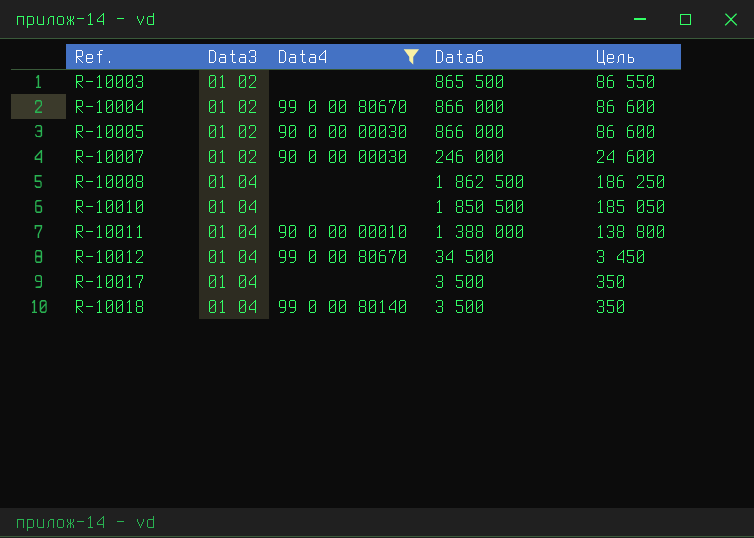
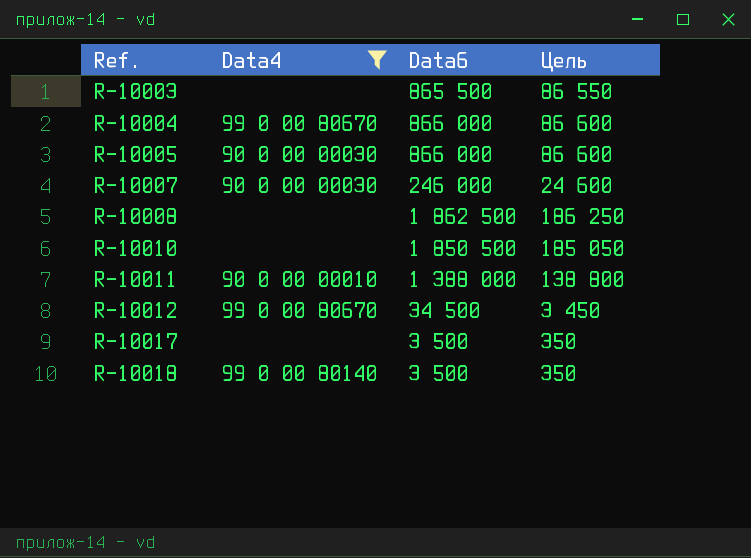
column Data3 | position: 2 -> none

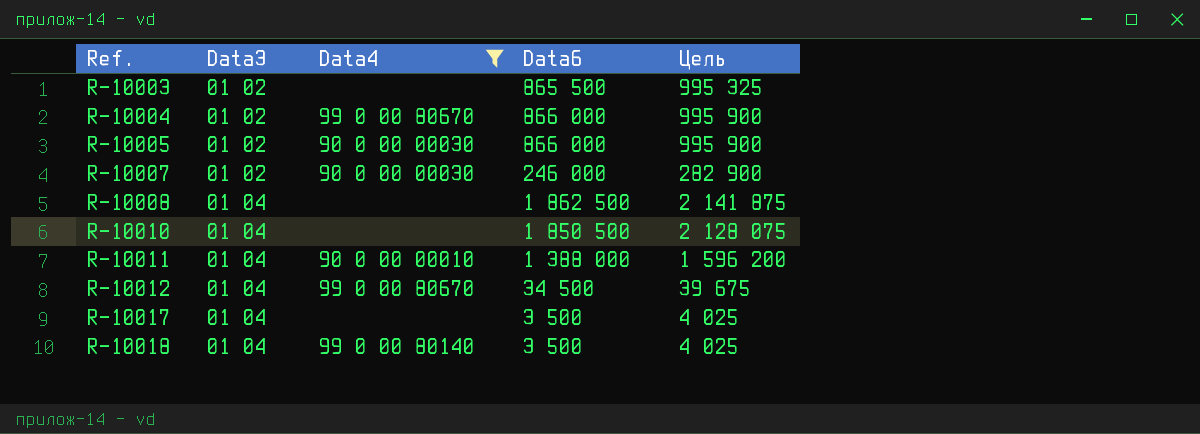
column Data3 | position: none -> 2
column Цель | formula: [Data6] * 0,1 -> [Data6] * 1,15

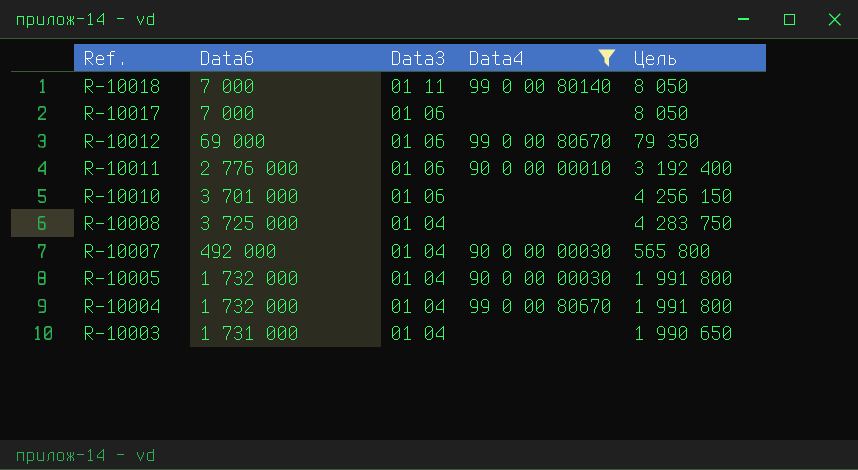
row order: Ref. ascending -> Ref. descending
column Data6 | position: 4 -> 2
R-10018 | Data6: 3 500 -> 7 000
R-10018 | Data3: 01 04 -> 01 11
R-10018 | Цель: 4 025 -> 8 050
R-10017 | Data6: 3 500 -> 7 000
R-10017 | Data3: 01 04 -> 01 06
R-10017 | Цель: 4 025 -> 8 050
R-10012 | Data6: 34 500 -> 69 000
R-10012 | Data3: 01 04 -> 01 06
R-10012 | Цель: 39 675 -> 79 350
R-10011 | Data6: 1 388 000 -> 2 776 000
R-10011 | Data3: 01 04 -> 01 06
R-10011 | Цель: 1 596 200 -> 3 192 400
R-10010 | Data6: 1 850 500 -> 3 701 000
R-10010 | Data3: 01 04 -> 01 06
R-10010 | Цель: 2 128 075 -> 4 256 150
R-10008 | Data6: 1 862 500 -> 3 725 000
R-10008 | Цель: 2 141 875 -> 4 283 750
R-10007 | Data6: 246 000 -> 492 000
R-10007 | Data3: 01 02 -> 01 04
R-10007 | Цель: 282 900 -> 565 800
R-10005 | Data6: 866 000 -> 1 732 000
R-10005 | Data3: 01 02 -> 01 04
R-10005 | Цель: 995 900 -> 1 991 800
R-10004 | Data6: 866 000 -> 1 732 000
R-10004 | Data3: 01 02 -> 01 04
R-10004 | Цель: 995 900 -> 1 991 800
R-10003 | Data6: 865 500 -> 1 731 000
R-10003 | Data3: 01 02 -> 01 04
R-10003 | Цель: 995 325 -> 1 990 650

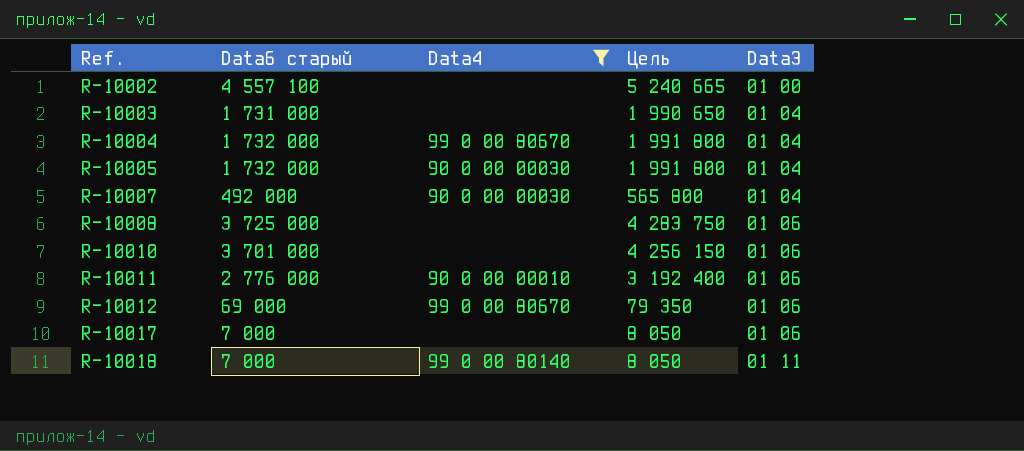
row order: Ref. descending -> Ref. ascending
column name: Data6 -> Data6 старый
column Data3 | position: 3 -> 5
row R-10002: none -> 4 557 100 | none | 5 240 665 | 01 00
R-10008 | Data3: 01 04 -> 01 06

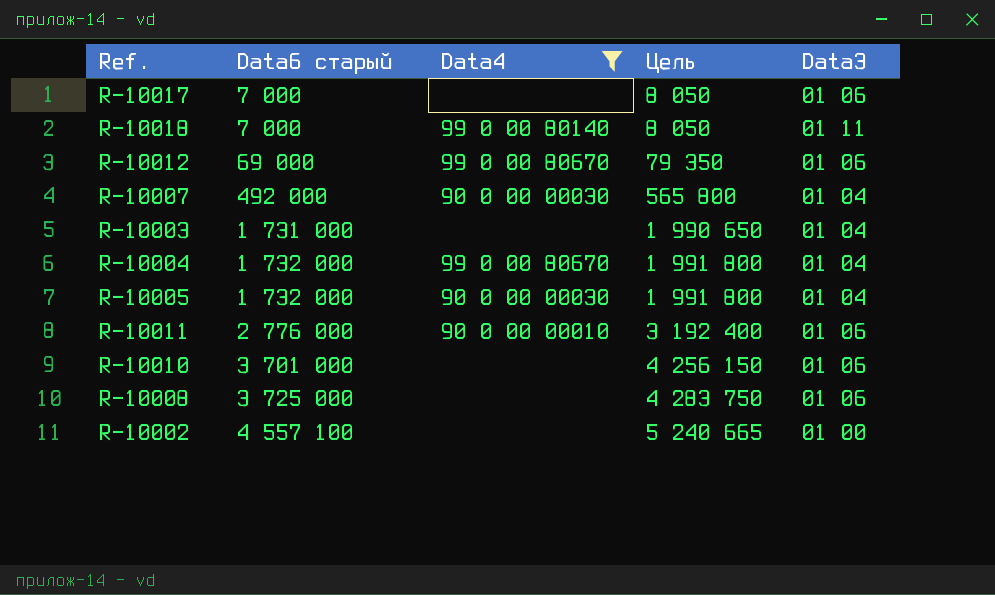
row order: Ref. ascending -> Data6 старый ascending

